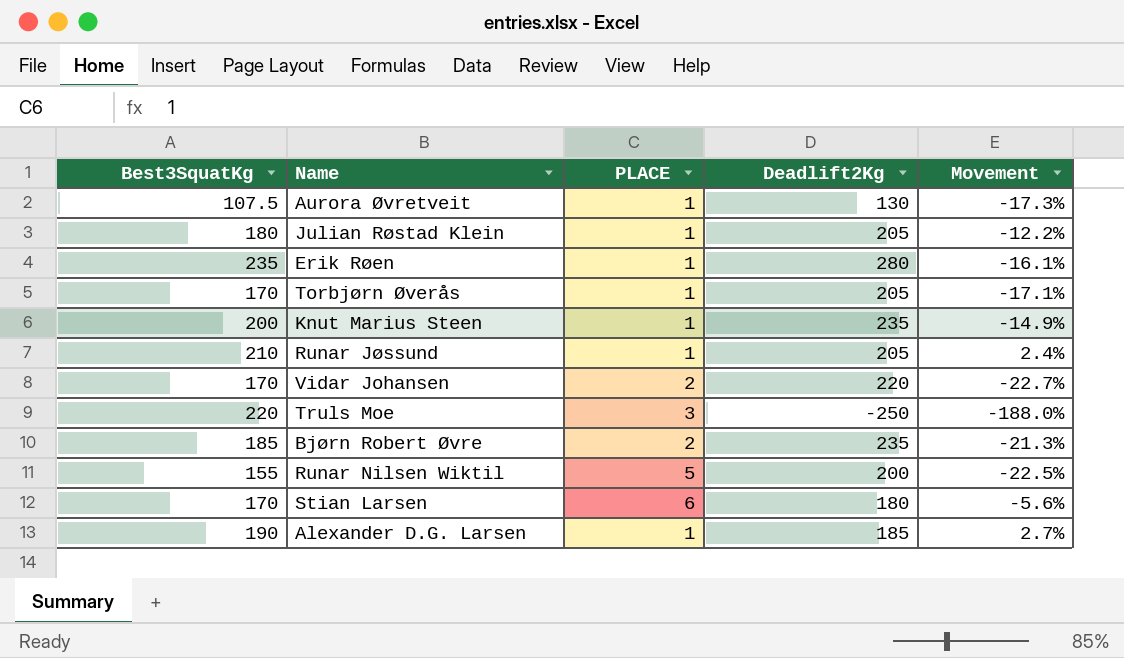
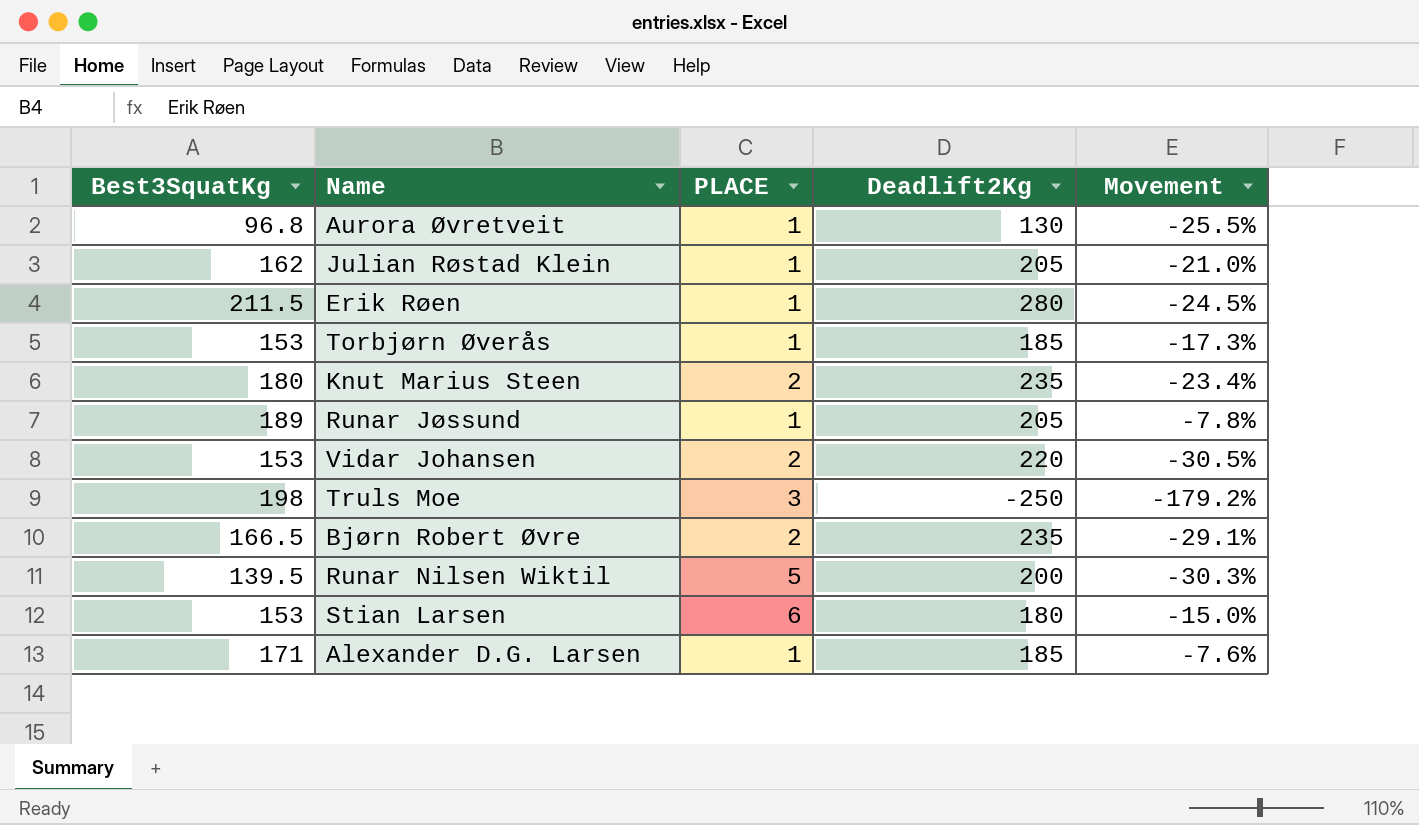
Aurora Øvretveit | Best3SquatKg: 107.5 -> 96.8
Aurora Øvretveit | Movement: -17.3% -> -25.5%
Julian Røstad Klein | Best3SquatKg: 180 -> 162
Julian Røstad Klein | Movement: -12.2% -> -21.0%
Erik Røen | Best3SquatKg: 235 -> 211.5
Erik Røen | Movement: -16.1% -> -24.5%
Torbjørn Øverås | Best3SquatKg: 170 -> 153
Torbjørn Øverås | Deadlift2Kg: 205 -> 185
Torbjørn Øverås | Movement: -17.1% -> -17.3%
Knut Marius Steen | Best3SquatKg: 200 -> 180
Knut Marius Steen | PLACE: 1 -> 2
Knut Marius Steen | Movement: -14.9% -> -23.4%
Runar Jøssund | Best3SquatKg: 210 -> 189
Runar Jøssund | Movement: 2.4% -> -7.8%
Vidar Johansen | Best3SquatKg: 170 -> 153
Vidar Johansen | Movement: -22.7% -> -30.5%
Truls Moe | Best3SquatKg: 220 -> 198
Truls Moe | Movement: -188.0% -> -179.2%
Bjørn Robert Øvre | Best3SquatKg: 185 -> 166.5
Bjørn Robert Øvre | Movement: -21.3% -> -29.1%
Runar Nilsen Wiktil | Best3SquatKg: 155 -> 139.5
Runar Nilsen Wiktil | Movement: -22.5% -> -30.3%
Stian Larsen | Best3SquatKg: 170 -> 153
Stian Larsen | Movement: -5.6% -> -15.0%
Alexander D.G. Larsen | Best3SquatKg: 190 -> 171
Alexander D.G. Larsen | Movement: 2.7% -> -7.6%

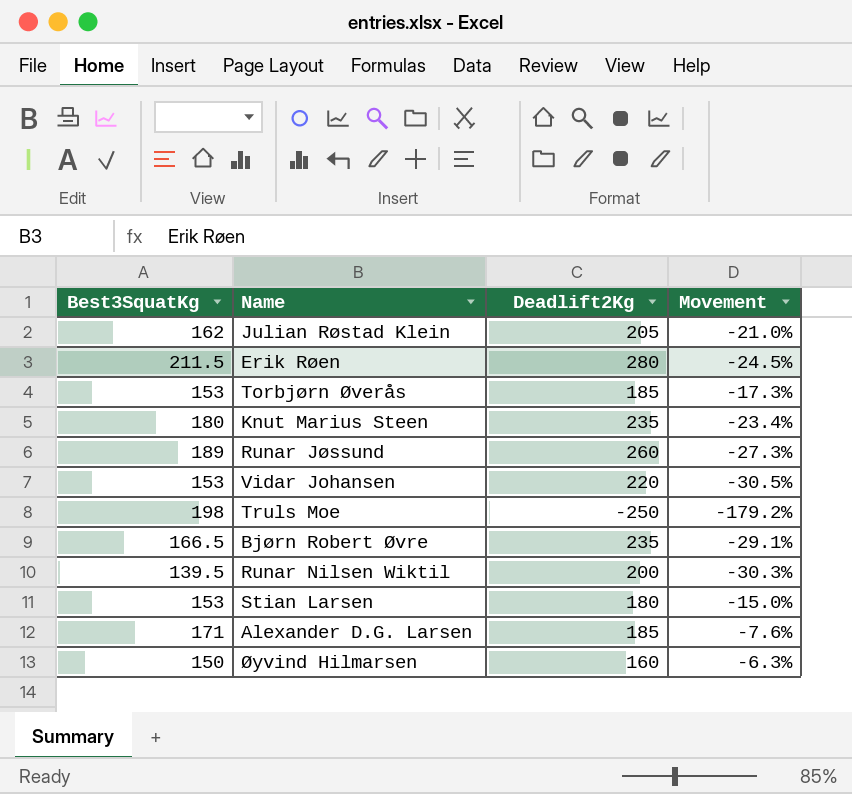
column PLACE | position: 3 -> none
row Aurora Øvretveit: 96.8 | 1 | 130 | -25.5% -> none
Runar Jøssund | Deadlift2Kg: 205 -> 260
Runar Jøssund | Movement: -7.8% -> -27.3%
row Øyvind Hilmarsen: none -> 150 | 160 | -6.3%

